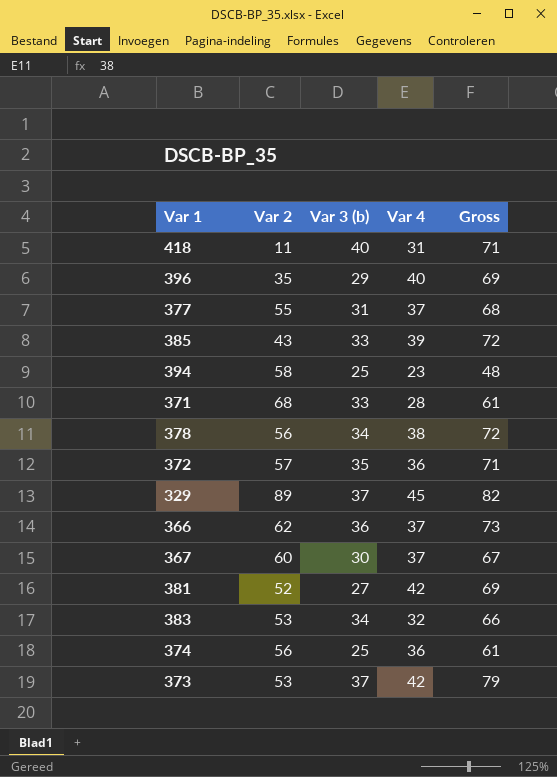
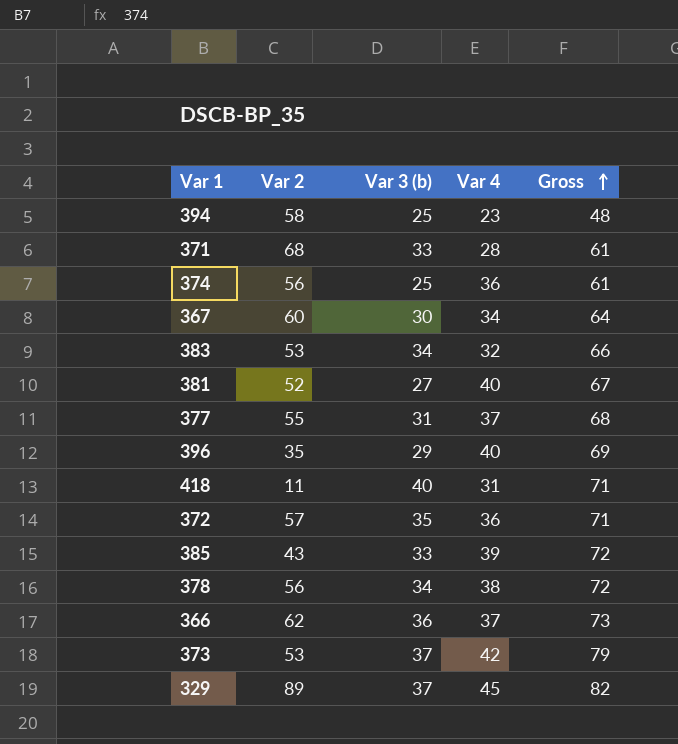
row order: none -> Gross ascending
367 | Var 4: 37 -> 34
367 | Gross: 67 -> 64
381 | Var 4: 42 -> 40
381 | Gross: 69 -> 67

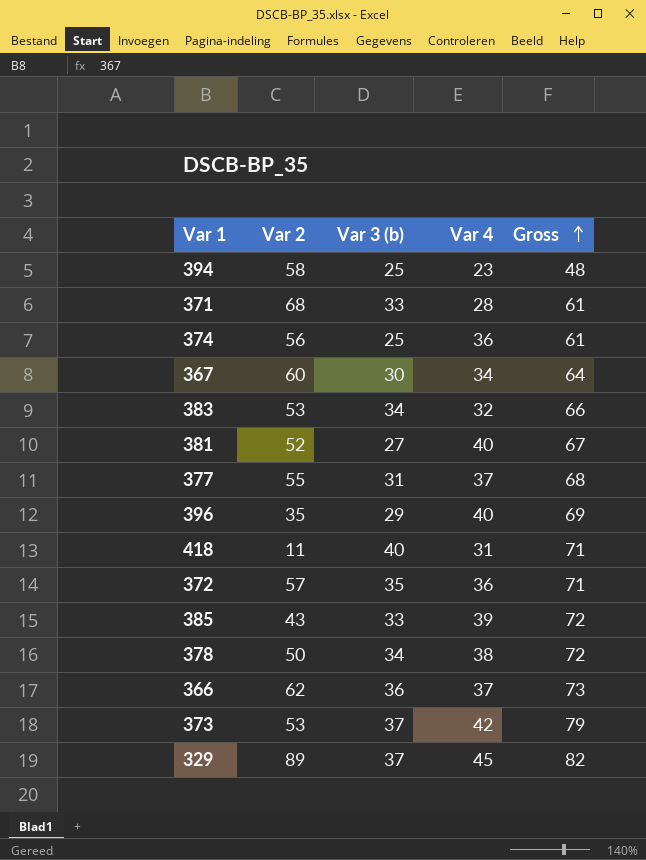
378 | Var 2: 56 -> 50

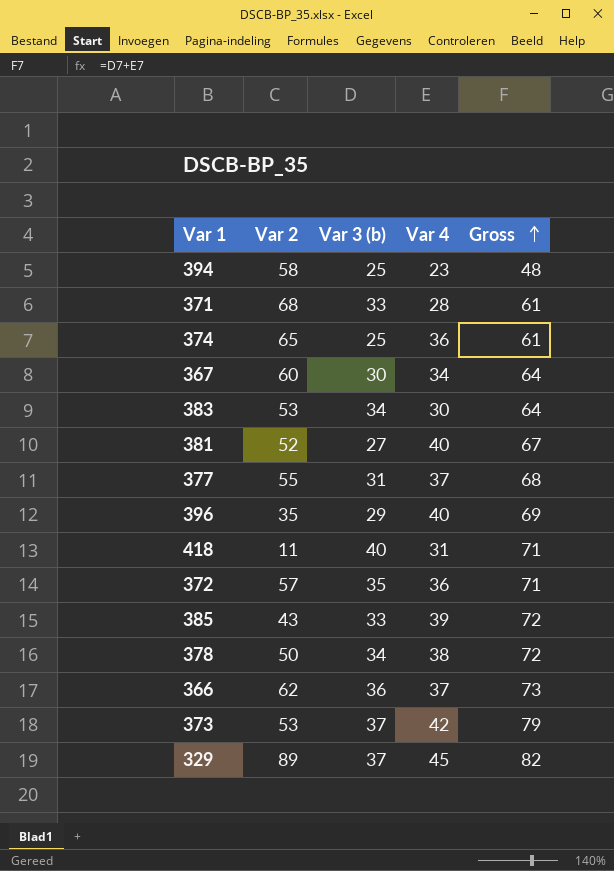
374 | Var 2: 56 -> 65
383 | Var 4: 32 -> 30
383 | Gross: 66 -> 64

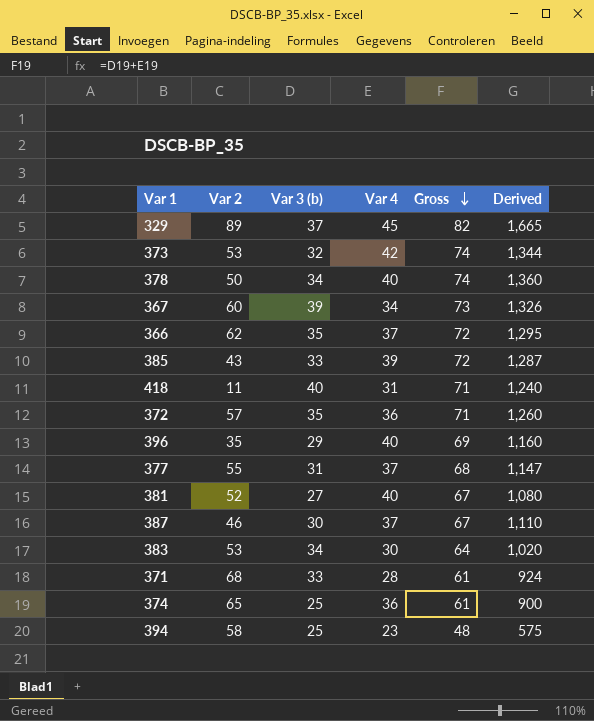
row order: Gross ascending -> Gross descending
column Derived | formula: none -> [Var 3 (b)] * [Var 4]
373 | Var 3 (b): 37 -> 32
373 | Gross: 79 -> 74
378 | Var 4: 38 -> 40
378 | Gross: 72 -> 74
367 | Var 3 (b): 30 -> 39
367 | Gross: 64 -> 73
366 | Var 3 (b): 36 -> 35
366 | Gross: 73 -> 72
row 387: none -> 46 | 30 | 37 | 67 | 1,110

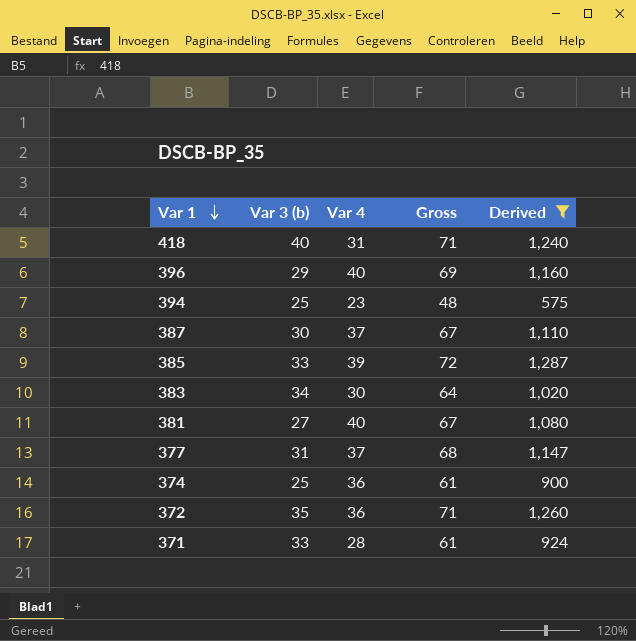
filter: none -> Derived <= 1,287
row order: Gross descending -> Var 1 descending
column Var 2 | position: 2 -> none

